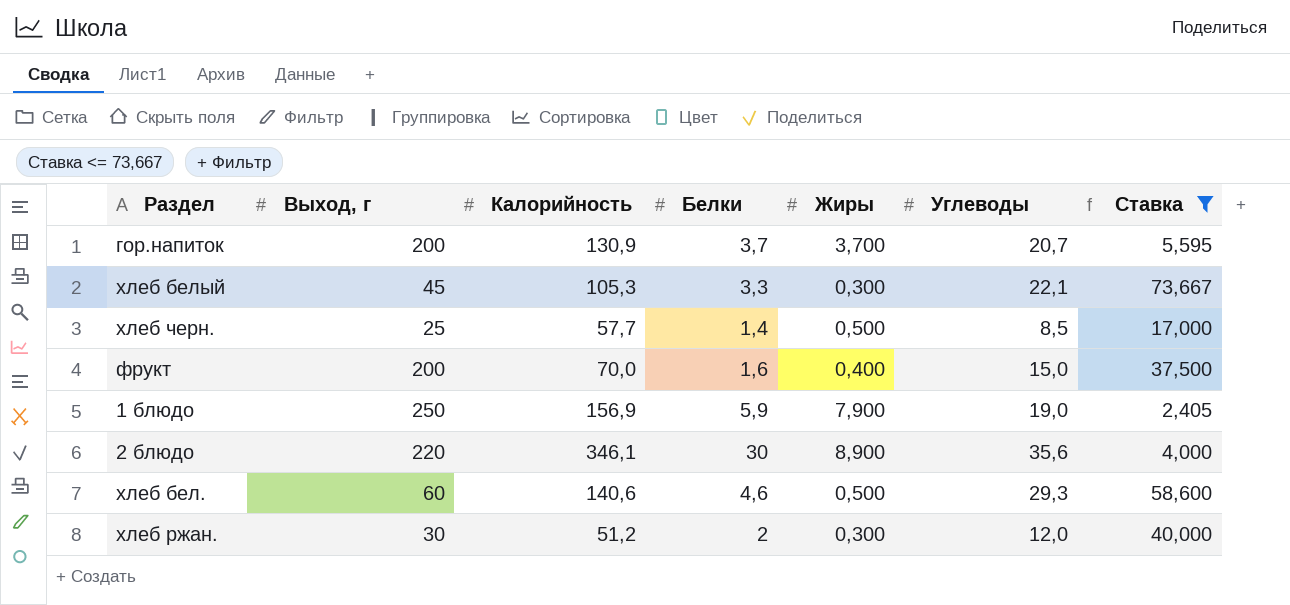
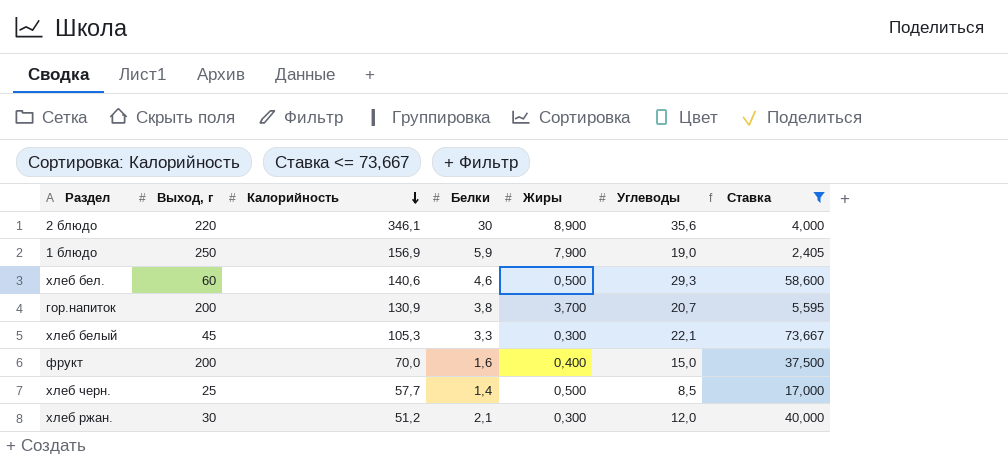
row order: none -> Калорийность descending
гор.напиток | Белки: 3,7 -> 3,8
хлеб ржан. | Белки: 2 -> 2,1

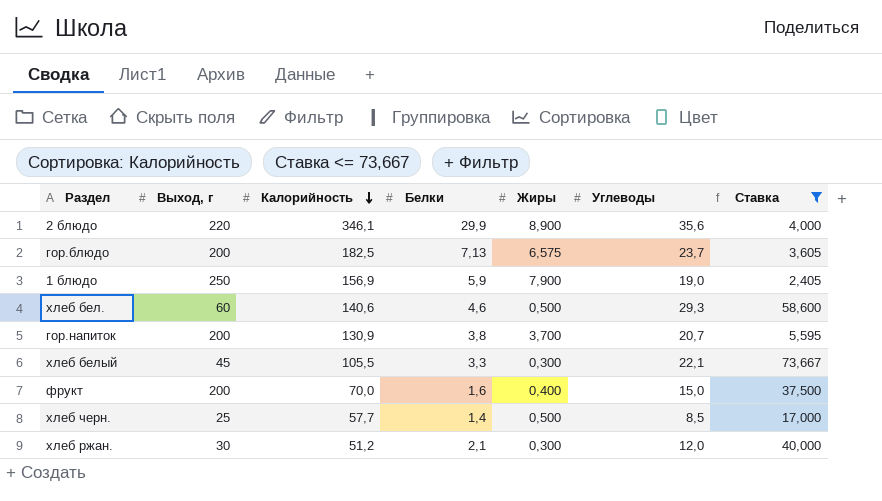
2 блюдо | Белки: 30 -> 29,9
row гор.блюдо: none -> 200 | 182,5 | 7,13 | 6,575 | 23,7 | 3,605
хлеб белый | Калорийность: 105,3 -> 105,5

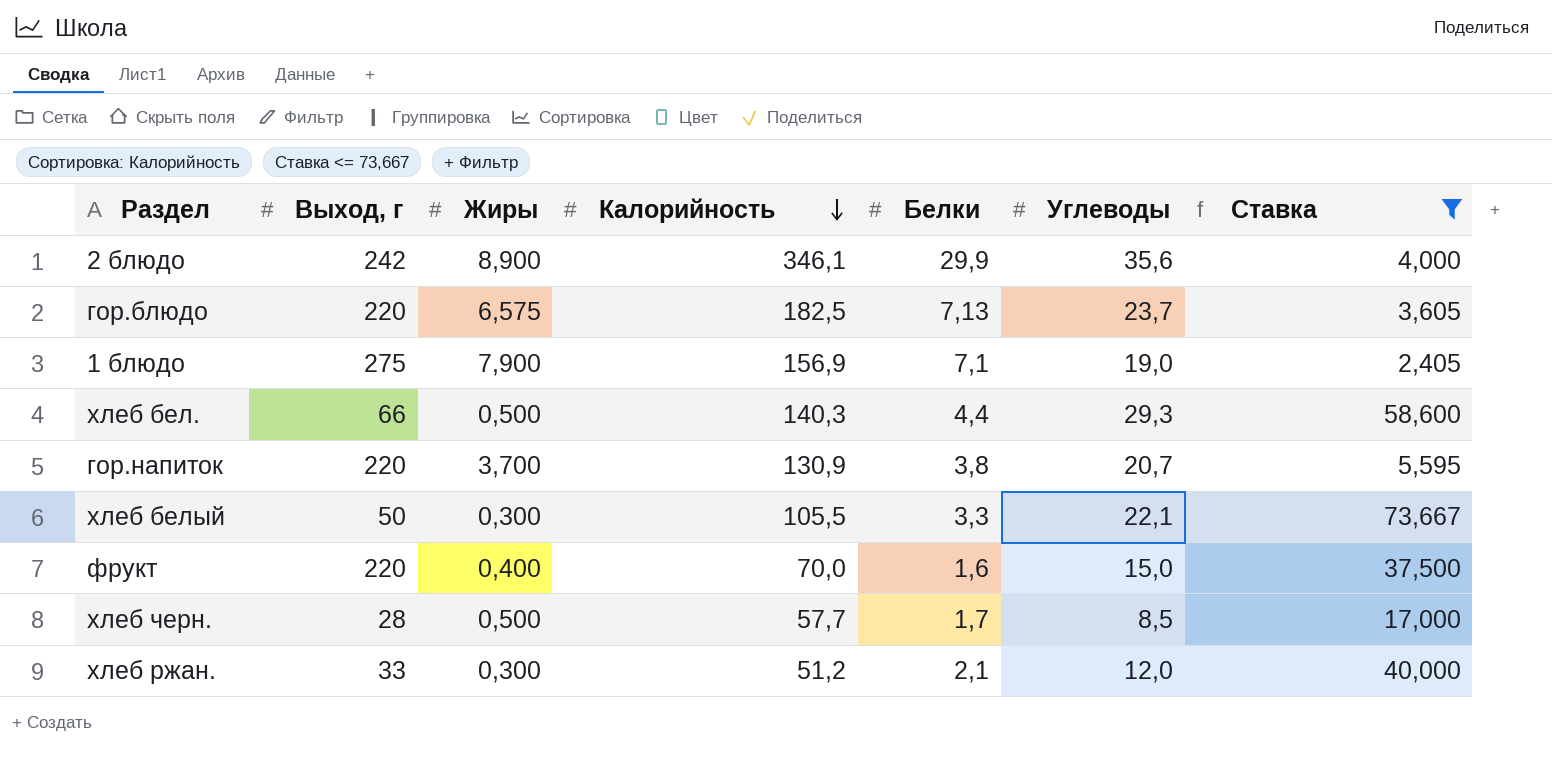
column Жиры | position: 5 -> 3
2 блюдо | Выход, г: 220 -> 242
гор.блюдо | Выход, г: 200 -> 220
1 блюдо | Выход, г: 250 -> 275
1 блюдо | Белки: 5,9 -> 7,1
хлеб бел. | Выход, г: 60 -> 66
хлеб бел. | Калорийность: 140,6 -> 140,3
хлеб бел. | Белки: 4,6 -> 4,4
гор.напиток | Выход, г: 200 -> 220
хлеб белый | Выход, г: 45 -> 50
фрукт | Выход, г: 200 -> 220
хлеб черн. | Выход, г: 25 -> 28
хлеб черн. | Белки: 1,4 -> 1,7
хлеб ржан. | Выход, г: 30 -> 33

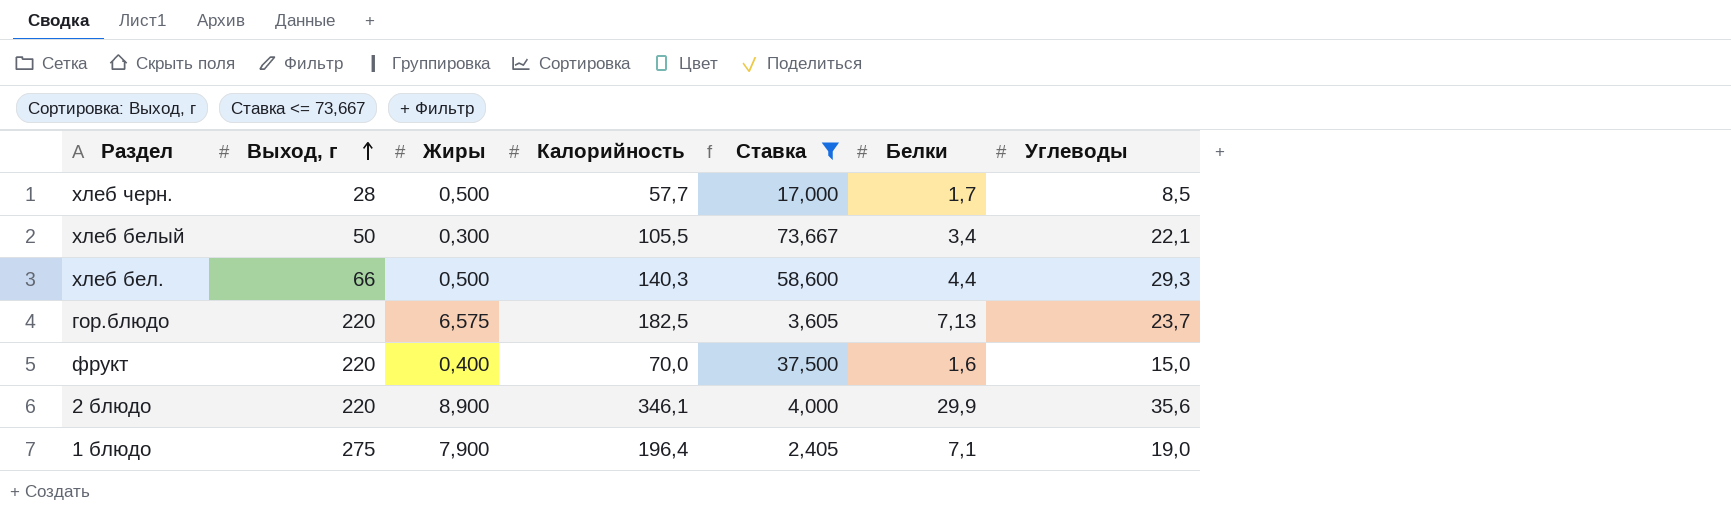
row order: Калорийность descending -> Выход, г ascending
column Ставка | position: 7 -> 5
row гор.напиток: 220 | 3,700 | 130,9 | 3,8 | 20,7 | 5,595 -> none
row хлеб ржан.: 33 | 0,300 | 51,2 | 2,1 | 12,0 | 40,000 -> none
хлеб белый | Белки: 3,3 -> 3,4
2 блюдо | Выход, г: 242 -> 220
1 блюдо | Калорийность: 156,9 -> 196,4

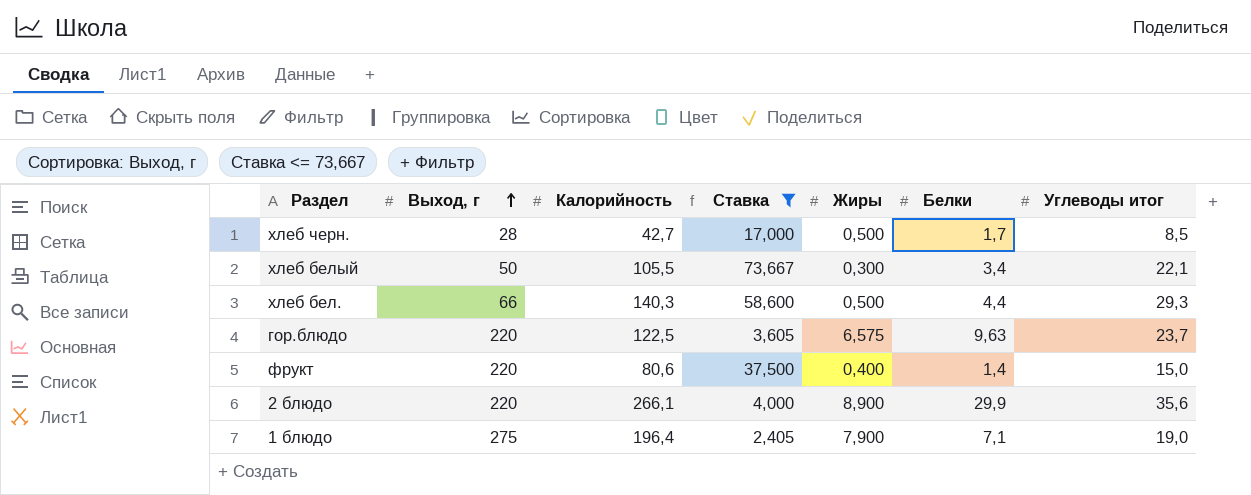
column Жиры | position: 3 -> 5
column name: Углеводы -> Углеводы итог
хлеб черн. | Калорийность: 57,7 -> 42,7
гор.блюдо | Калорийность: 182,5 -> 122,5
гор.блюдо | Белки: 7,13 -> 9,63
фрукт | Калорийность: 70,0 -> 80,6
фрукт | Белки: 1,6 -> 1,4
2 блюдо | Калорийность: 346,1 -> 266,1

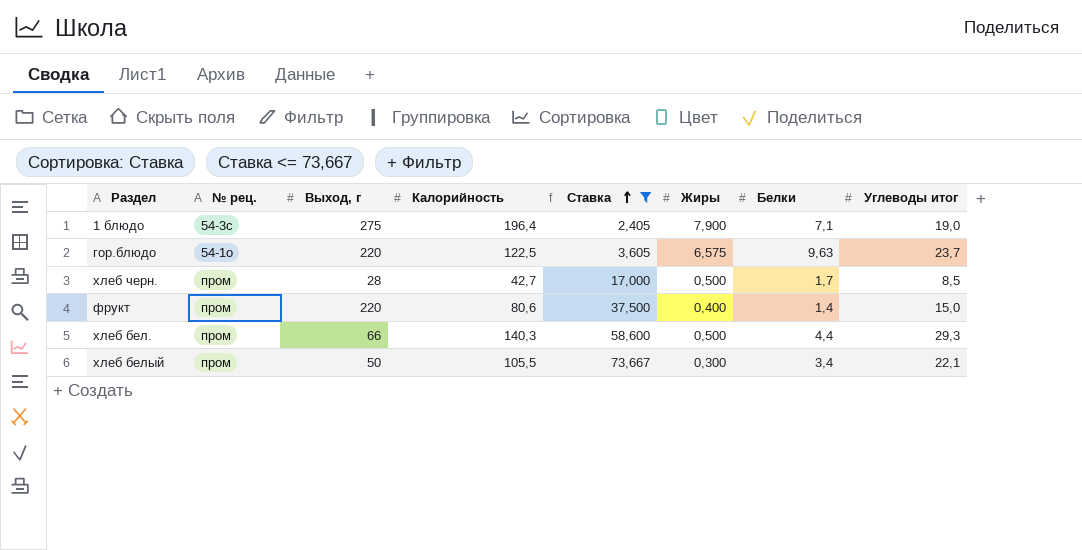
row order: Выход, г ascending -> Ставка ascending
column № рец. | position: none -> 2
row 2 блюдо: 220 | 266,1 | 4,000 | 8,900 | 29,9 | 35,6 -> none

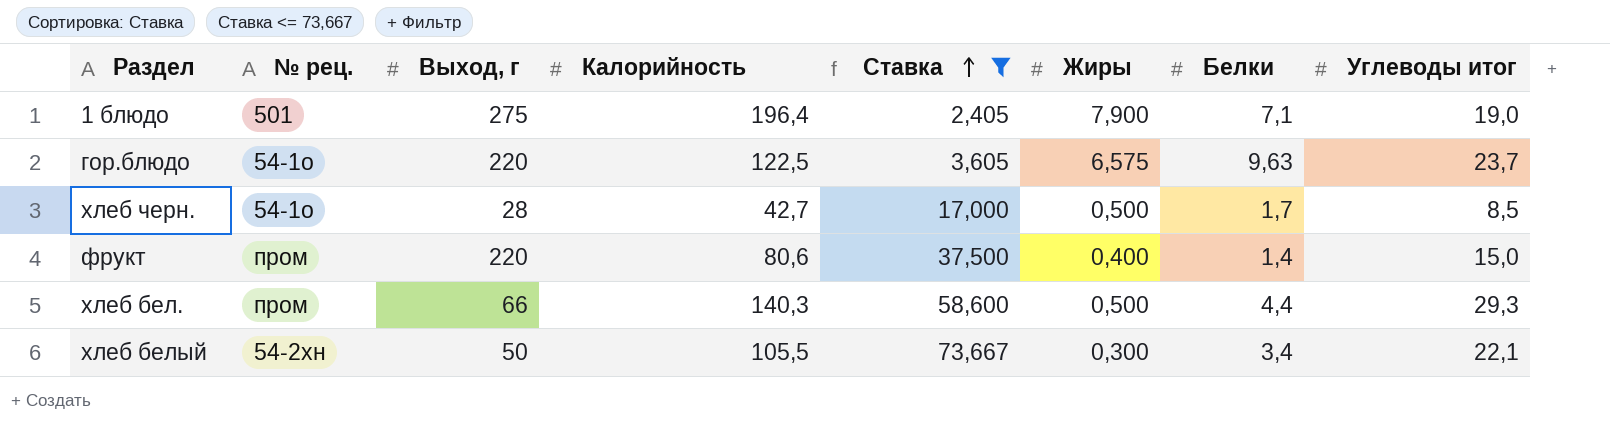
1 блюдо | № рец.: 54-3с -> 501
хлеб черн. | № рец.: пром -> 54-1о
хлеб белый | № рец.: пром -> 54-2хн

